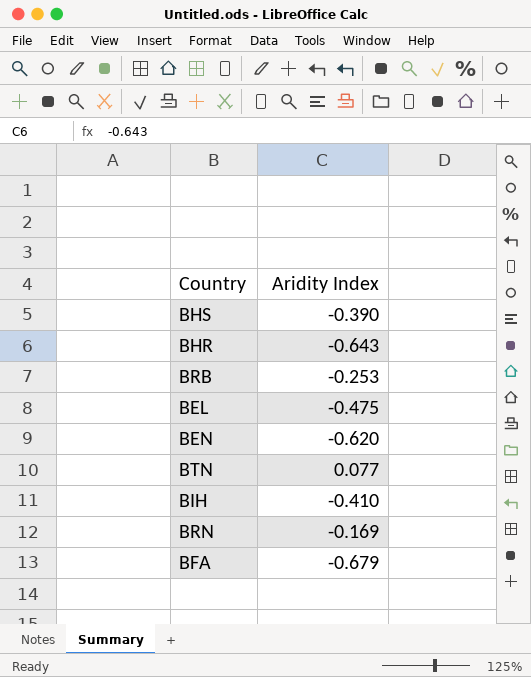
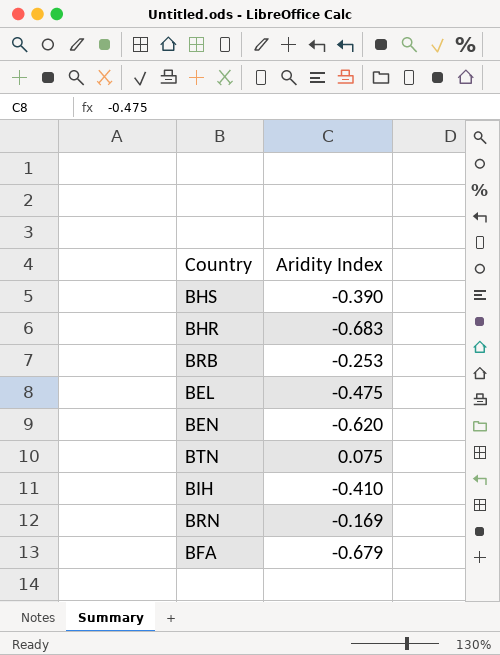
BHR | Aridity Index: -0.643 -> -0.683
BTN | Aridity Index: 0.077 -> 0.075

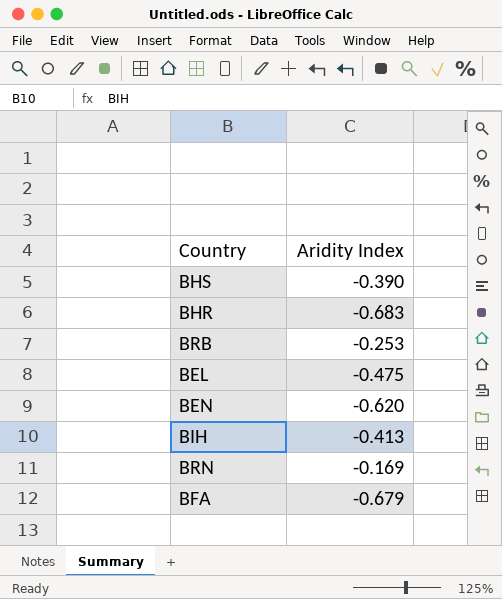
row BTN: 0.075 -> none
BIH | Aridity Index: -0.410 -> -0.413

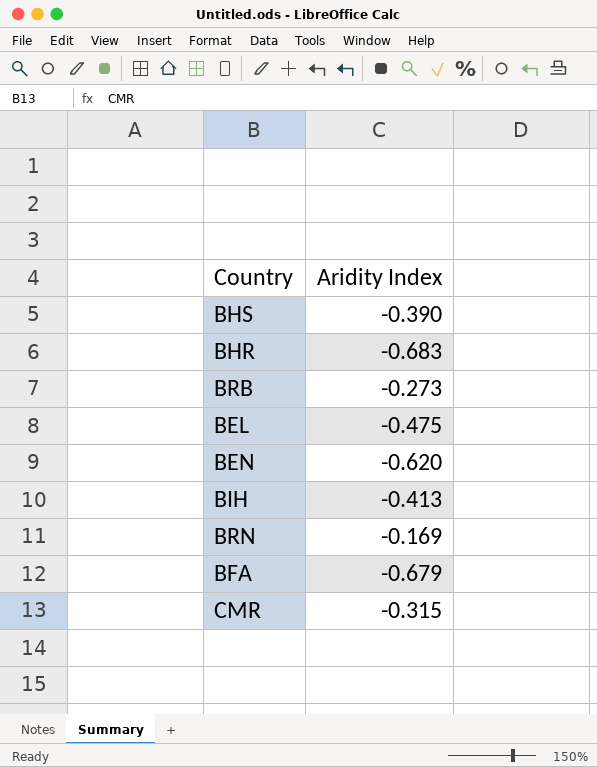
BRB | Aridity Index: -0.253 -> -0.273
row CMR: none -> -0.315

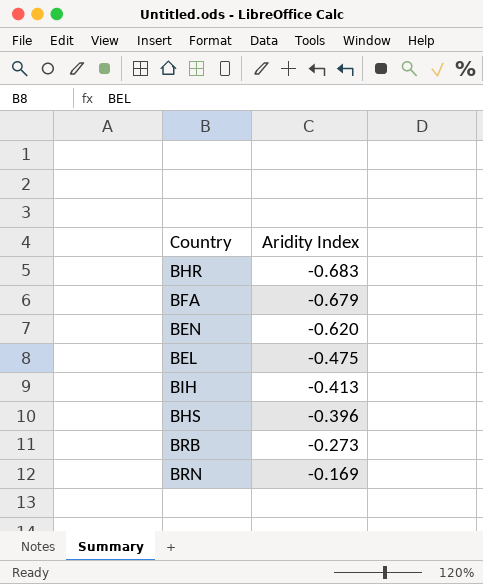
row order: none -> Aridity Index ascending
row CMR: -0.315 -> none
BHS | Aridity Index: -0.390 -> -0.396

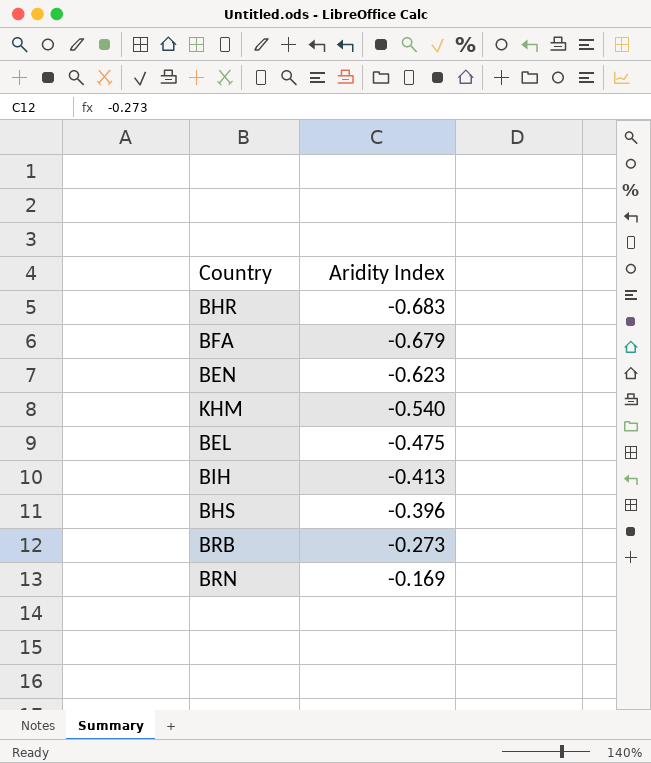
BEN | Aridity Index: -0.620 -> -0.623
row KHM: none -> -0.540

